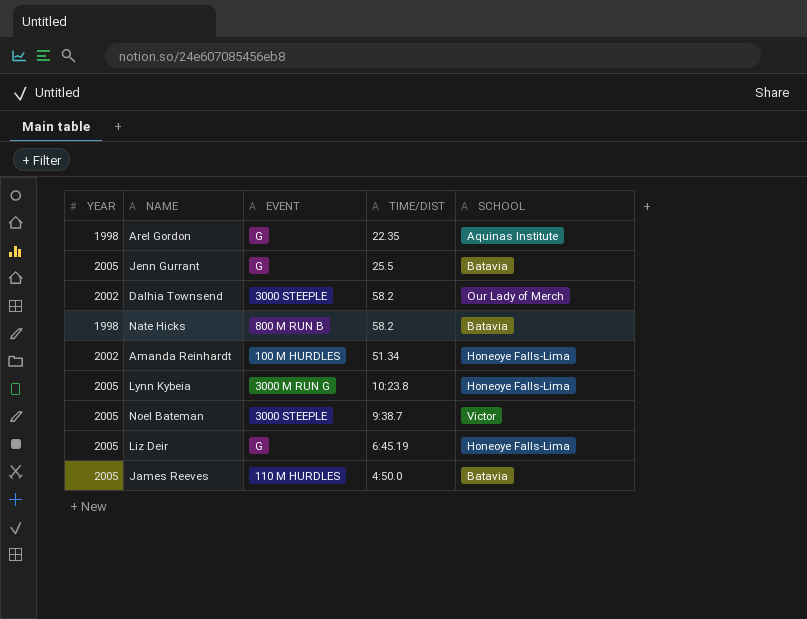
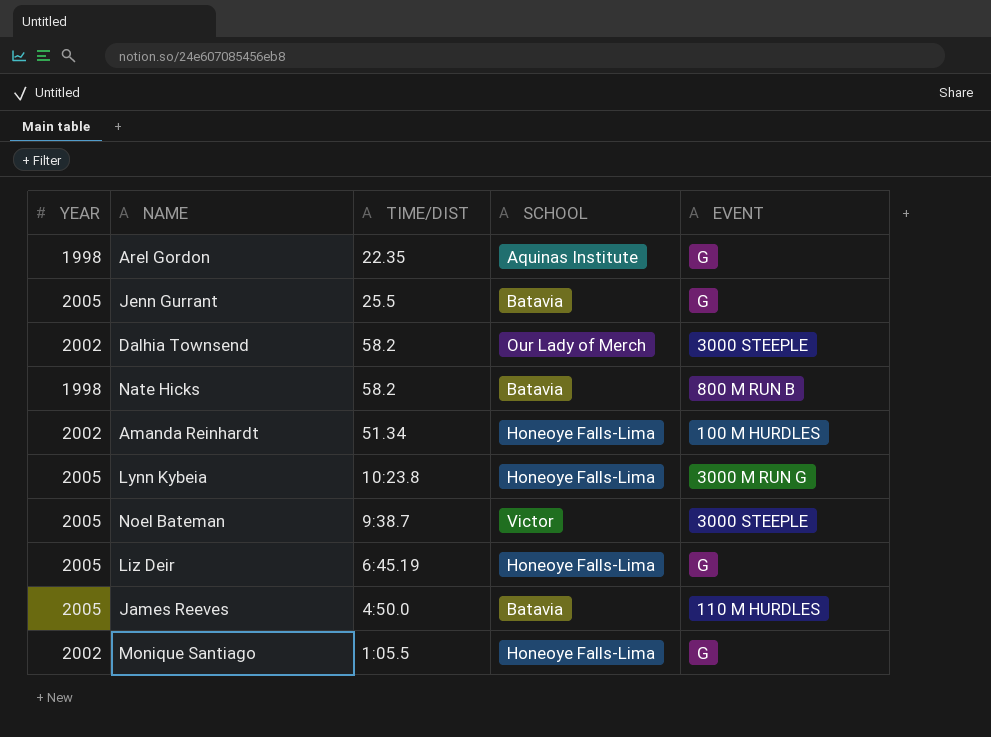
column EVENT | position: 3 -> 5
row Monique Santiago: none -> 2002 | 1:05.5 | Honeoye Falls-Lima | G

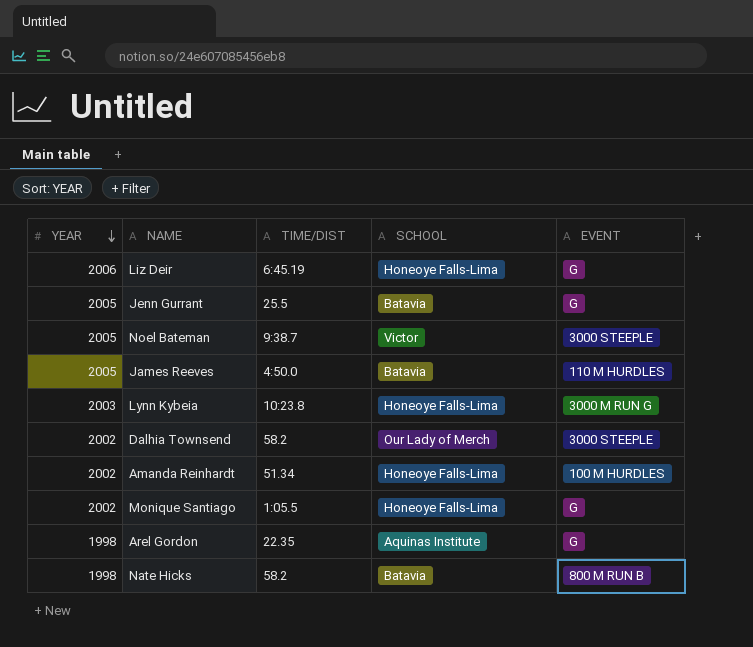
row order: none -> YEAR descending
Liz Deir | YEAR: 2005 -> 2006
Lynn Kybeia | YEAR: 2005 -> 2003

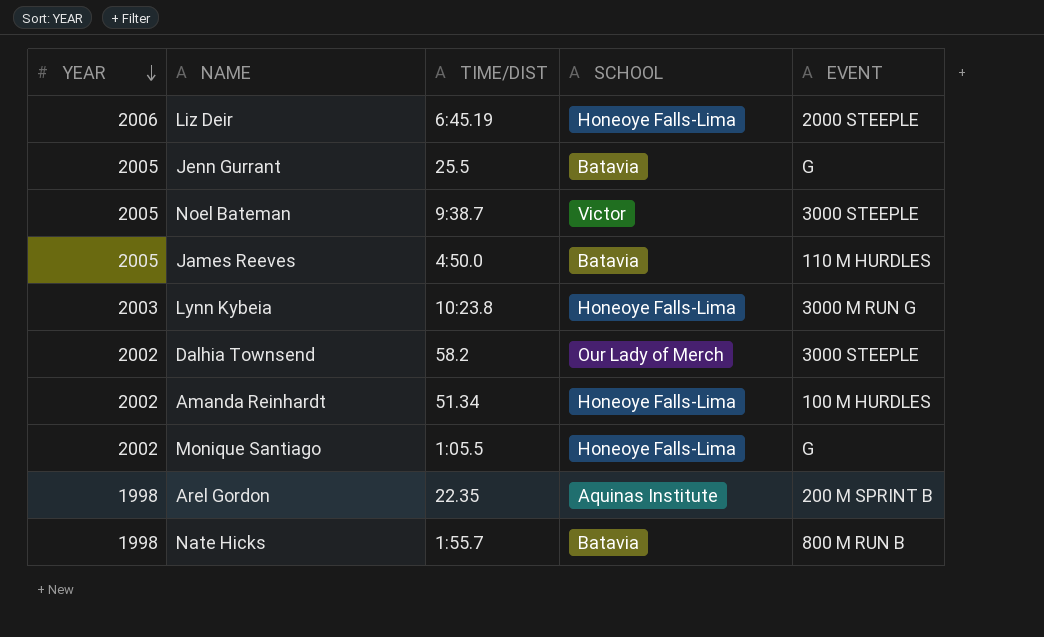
Liz Deir | EVENT: G -> 2000 STEEPLE
Arel Gordon | EVENT: G -> 200 M SPRINT B
Nate Hicks | TIME/DIST: 58.2 -> 1:55.7

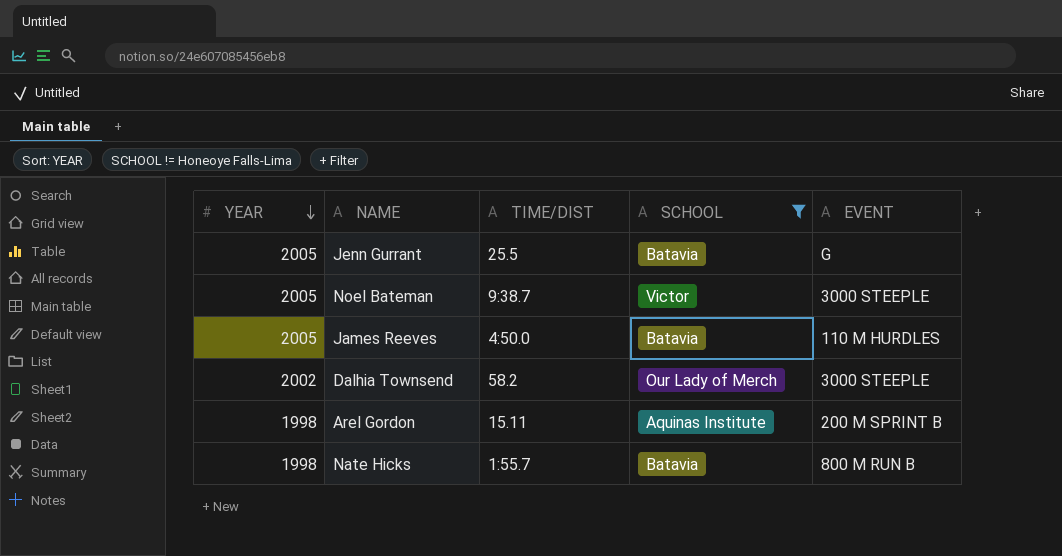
filter: none -> SCHOOL != Honeoye Falls-Lima
Arel Gordon | TIME/DIST: 22.35 -> 15.11

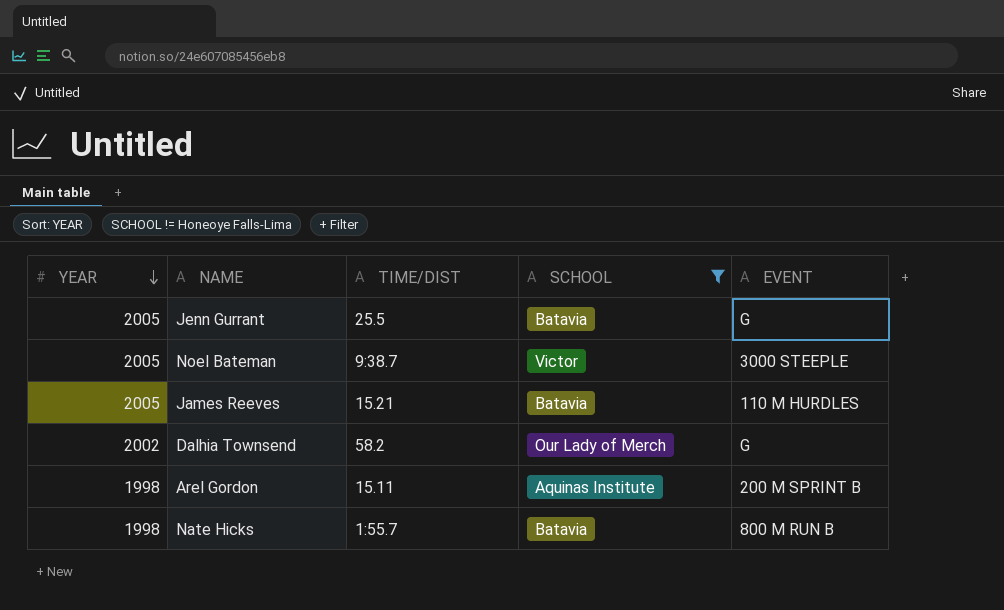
James Reeves | TIME/DIST: 4:50.0 -> 15.21
Dalhia Townsend | EVENT: 3000 STEEPLE -> G

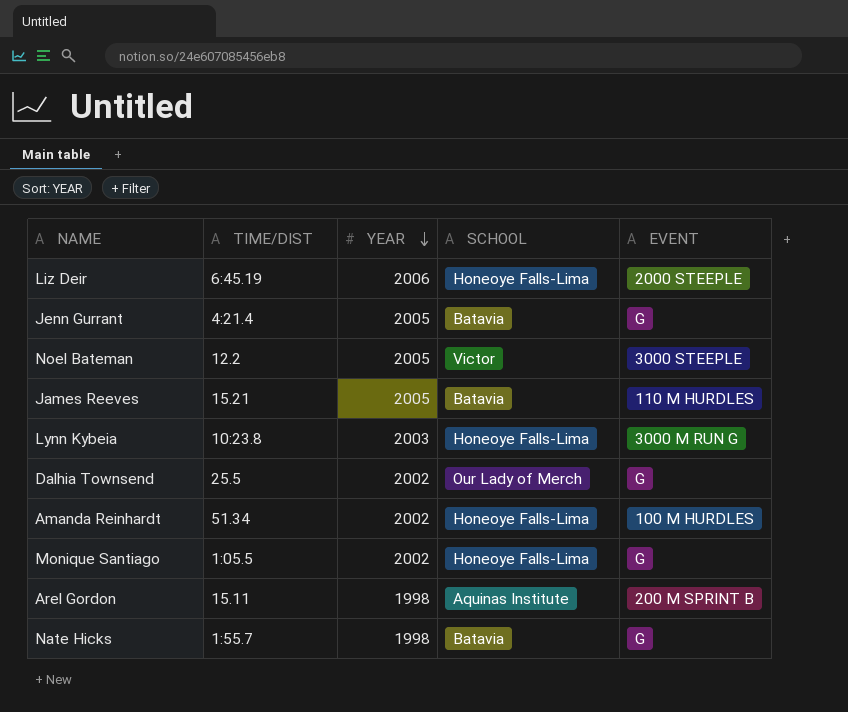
filter: SCHOOL != Honeoye Falls-Lima -> none
column YEAR | position: 1 -> 3
Jenn Gurrant | TIME/DIST: 25.5 -> 4:21.4
Noel Bateman | TIME/DIST: 9:38.7 -> 12.2
Dalhia Townsend | TIME/DIST: 58.2 -> 25.5
Nate Hicks | EVENT: 800 M RUN B -> G

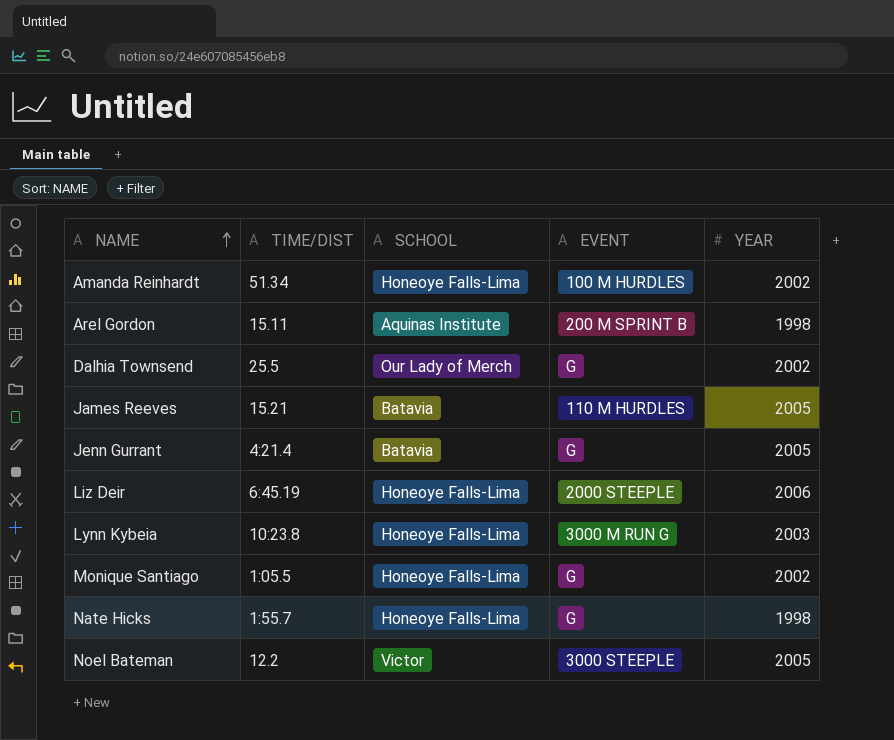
row order: YEAR descending -> NAME ascending
column YEAR | position: 3 -> 5
Nate Hicks | SCHOOL: Batavia -> Honeoye Falls-Lima

